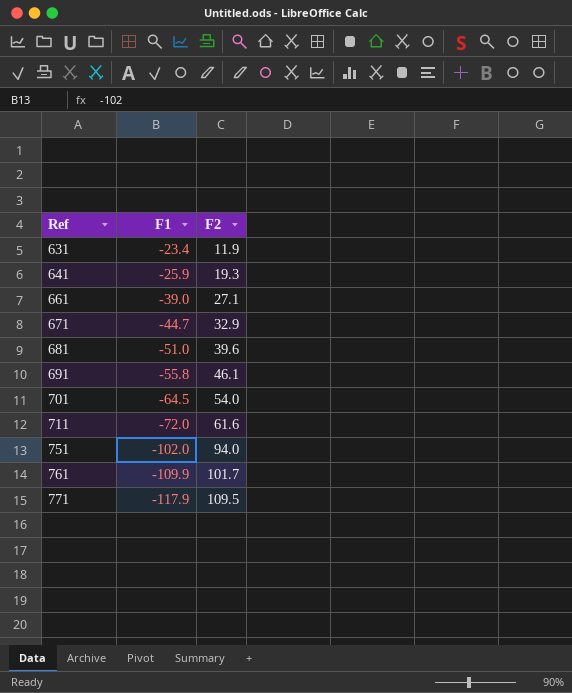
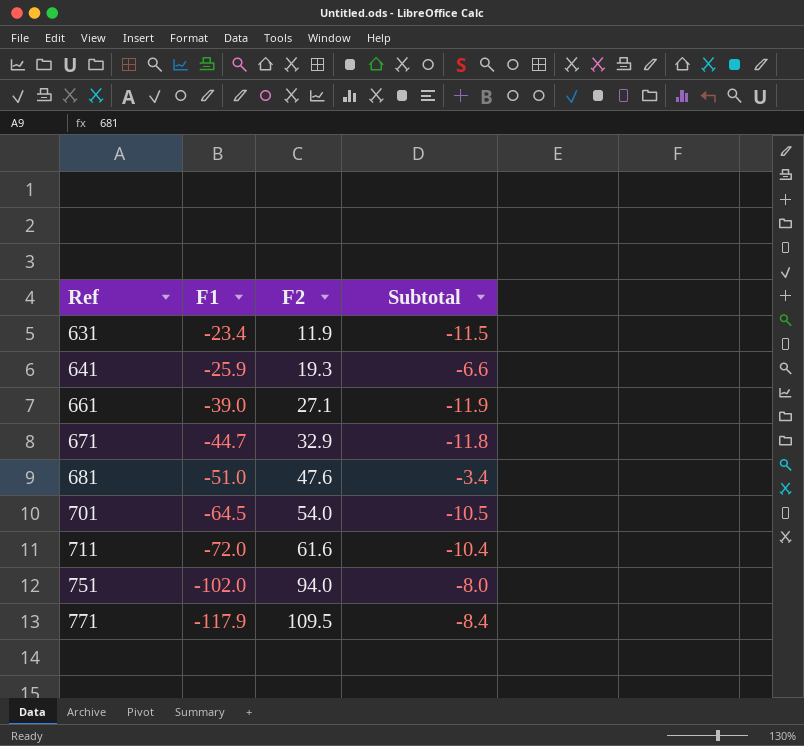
column Subtotal | formula: none -> [F1] + [F2]
row 691: -55.8 | 46.1 -> none
row 761: -109.9 | 101.7 -> none
681 | F2: 39.6 -> 47.6

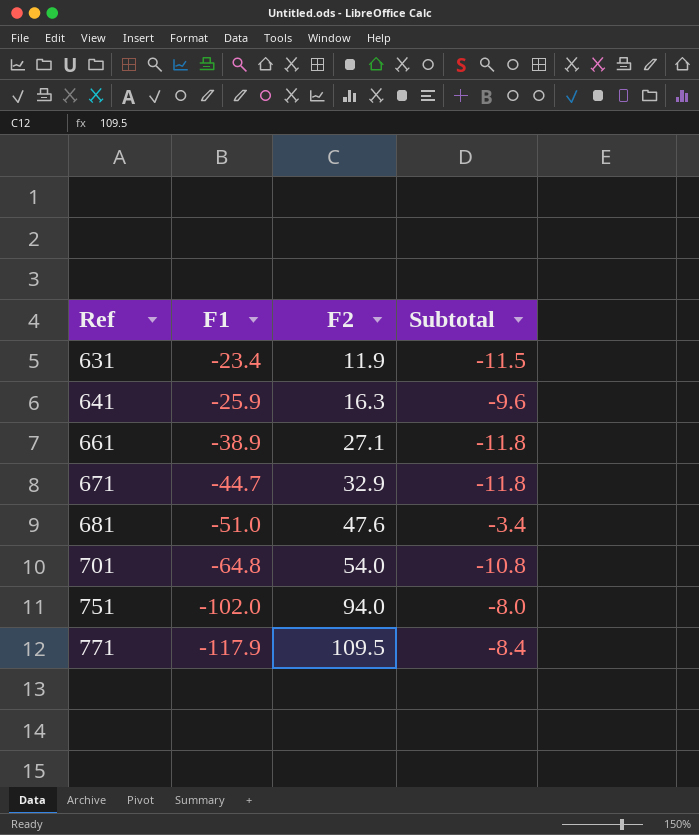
row 711: -72.0 | 61.6 | -10.4 -> none
641 | F2: 19.3 -> 16.3
641 | Subtotal: -6.6 -> -9.6
661 | F1: -39.0 -> -38.9
661 | Subtotal: -11.9 -> -11.8
701 | F1: -64.5 -> -64.8
701 | Subtotal: -10.5 -> -10.8

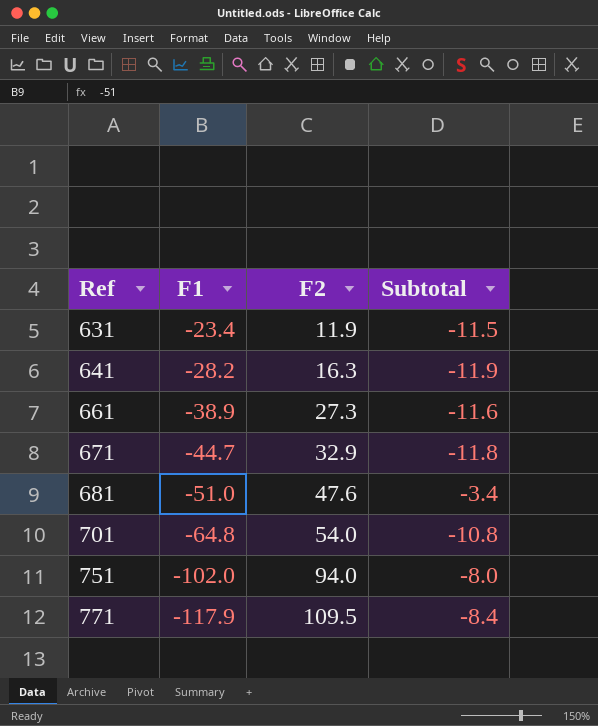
641 | F1: -25.9 -> -28.2
641 | Subtotal: -9.6 -> -11.9
661 | F2: 27.1 -> 27.3
661 | Subtotal: -11.8 -> -11.6

